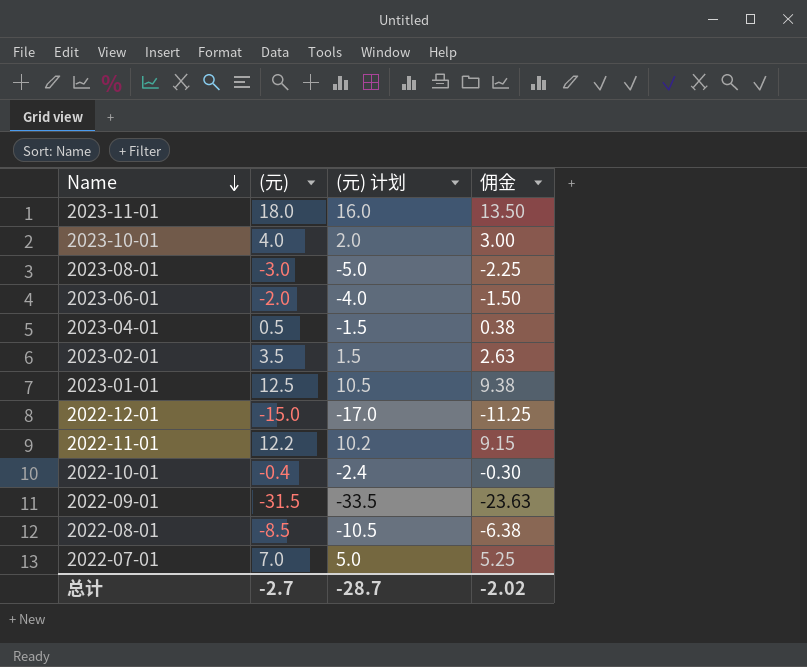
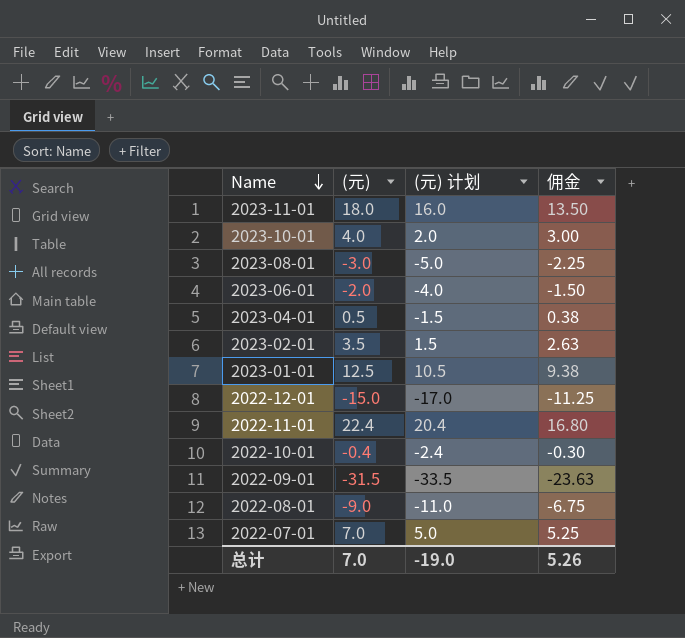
2022-11-01 | (元): 12.2 -> 22.4
2022-11-01 | (元) 计划: 10.2 -> 20.4
2022-11-01 | 佣金: 9.15 -> 16.80
2022-08-01 | (元): -8.5 -> -9.0
2022-08-01 | (元) 计划: -10.5 -> -11.0
2022-08-01 | 佣金: -6.38 -> -6.75
总计 | (元): -2.7 -> 7.0
总计 | (元) 计划: -28.7 -> -19.0
总计 | 佣金: -2.02 -> 5.26

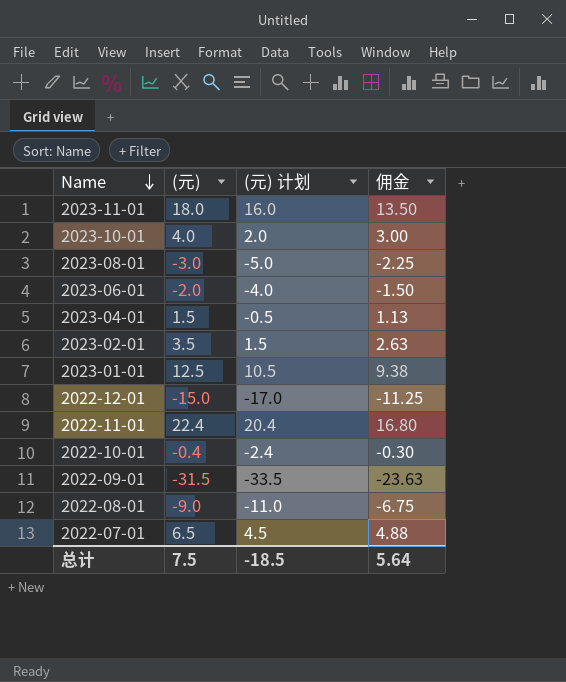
2023-04-01 | (元): 0.5 -> 1.5
2023-04-01 | (元) 计划: -1.5 -> -0.5
2023-04-01 | 佣金: 0.38 -> 1.13
2022-07-01 | (元): 7.0 -> 6.5
2022-07-01 | (元) 计划: 5.0 -> 4.5
2022-07-01 | 佣金: 5.25 -> 4.88
总计 | (元): 7.0 -> 7.5
总计 | (元) 计划: -19.0 -> -18.5
总计 | 佣金: 5.26 -> 5.64

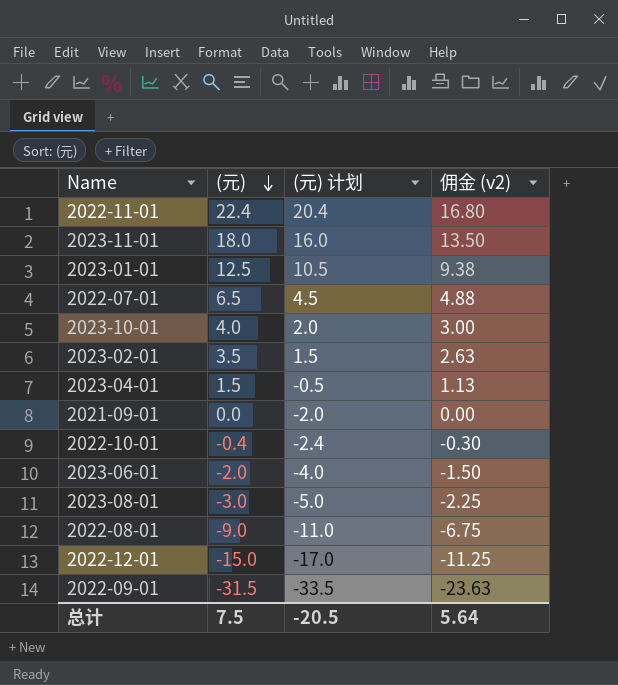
row order: Name descending -> (元) descending
column name: 佣金 -> 佣金 (v2)
row 2021-09-01: none -> 0.0 | -2.0 | 0.00
总计 | (元) 计划: -18.5 -> -20.5

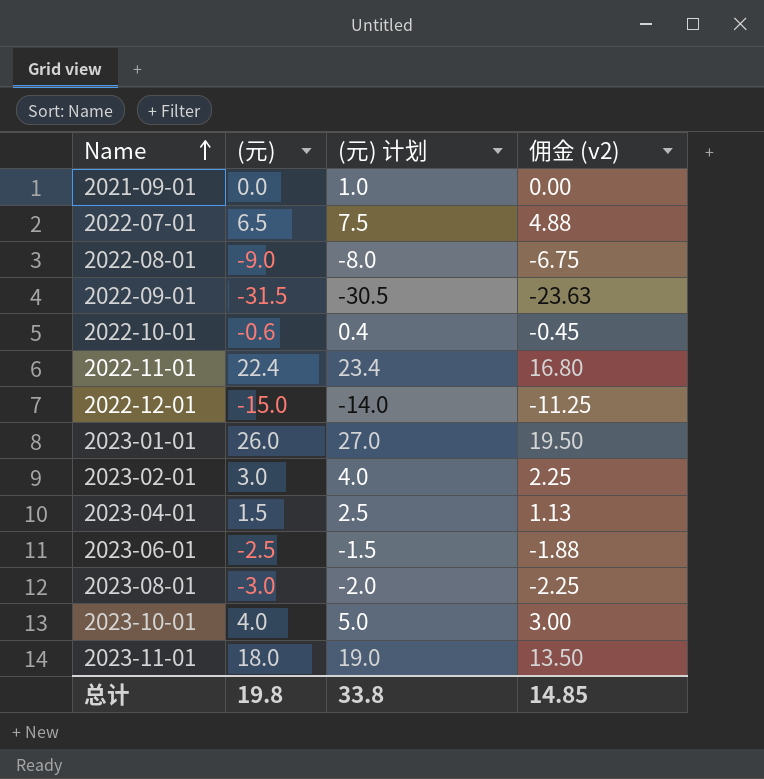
row order: (元) descending -> Name ascending
column (元) 计划 | formula: [(元)] - 2 -> [(元)] + 1
2022-10-01 | (元): -0.4 -> -0.6
2022-10-01 | 佣金 (v2): -0.30 -> -0.45
2023-01-01 | (元): 12.5 -> 26.0
2023-01-01 | 佣金 (v2): 9.38 -> 19.50
2023-02-01 | (元): 3.5 -> 3.0
2023-02-01 | 佣金 (v2): 2.63 -> 2.25
2023-06-01 | (元): -2.0 -> -2.5
2023-06-01 | 佣金 (v2): -1.50 -> -1.88
总计 | (元): 7.5 -> 19.8
总计 | (元) 计划: -20.5 -> 33.8
总计 | 佣金 (v2): 5.64 -> 14.85

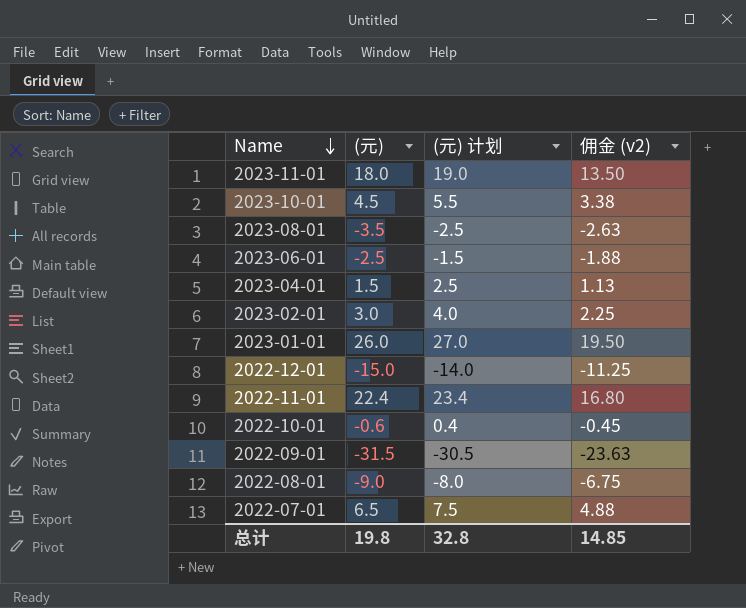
row order: Name ascending -> Name descending
row 2021-09-01: 0.0 | 1.0 | 0.00 -> none
2023-10-01 | (元): 4.0 -> 4.5
2023-10-01 | (元) 计划: 5.0 -> 5.5
2023-10-01 | 佣金 (v2): 3.00 -> 3.38
2023-08-01 | (元): -3.0 -> -3.5
2023-08-01 | (元) 计划: -2.0 -> -2.5
2023-08-01 | 佣金 (v2): -2.25 -> -2.63
总计 | (元) 计划: 33.8 -> 32.8

